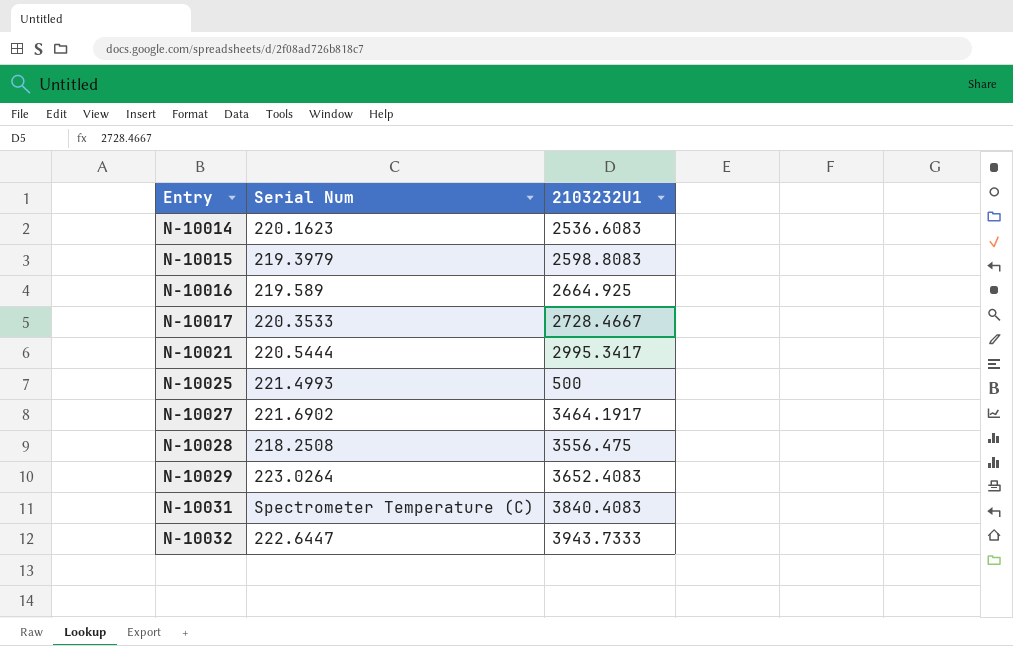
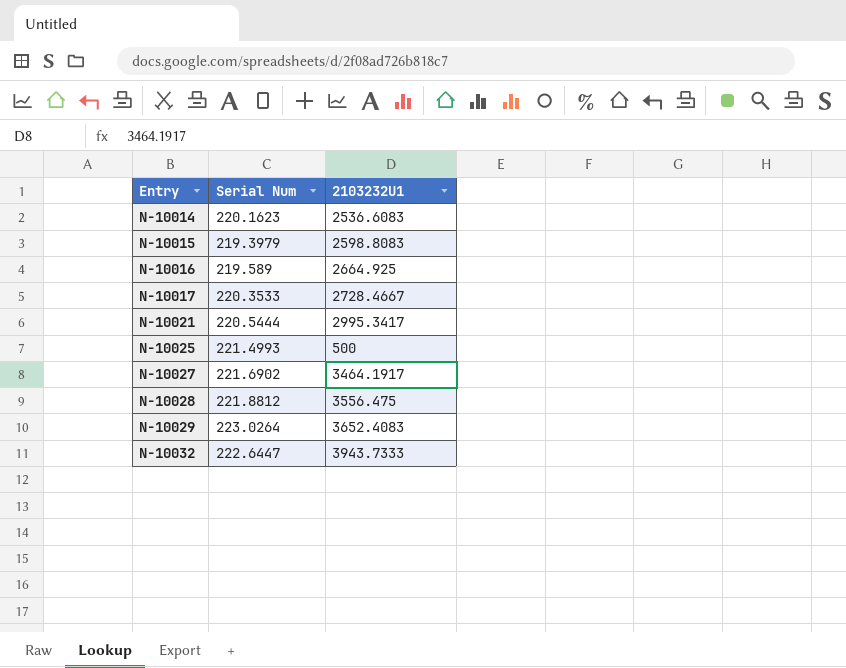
row N-10031: Spectrometer Temperature (C) | 3840.4083 -> none
N-10028 | Serial Num: 218.2508 -> 221.8812

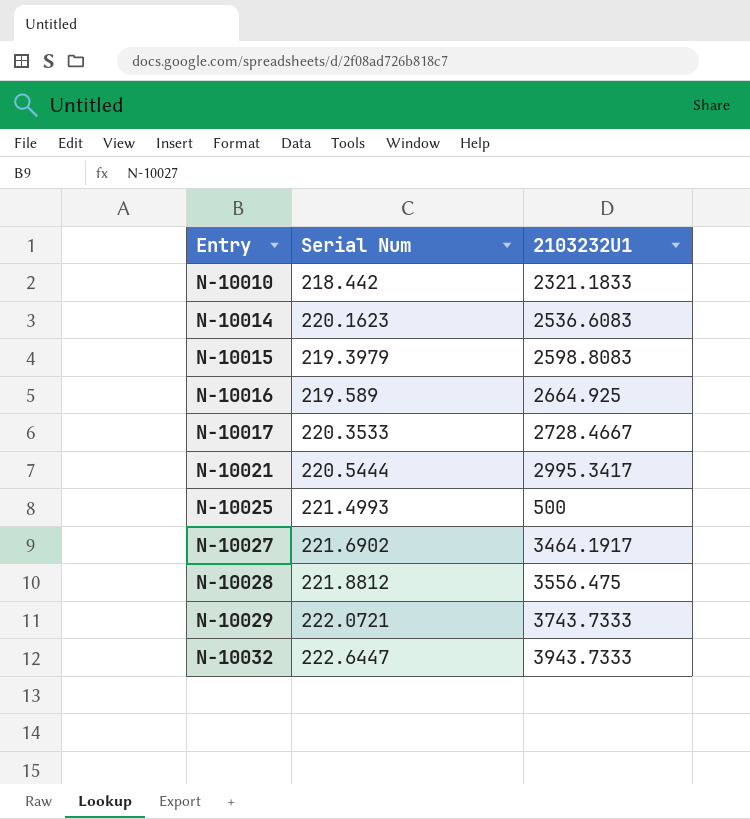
row N-10010: none -> 218.442 | 2321.1833
N-10029 | Serial Num: 223.0264 -> 222.0721
N-10029 | 2103232U1: 3652.4083 -> 3743.7333

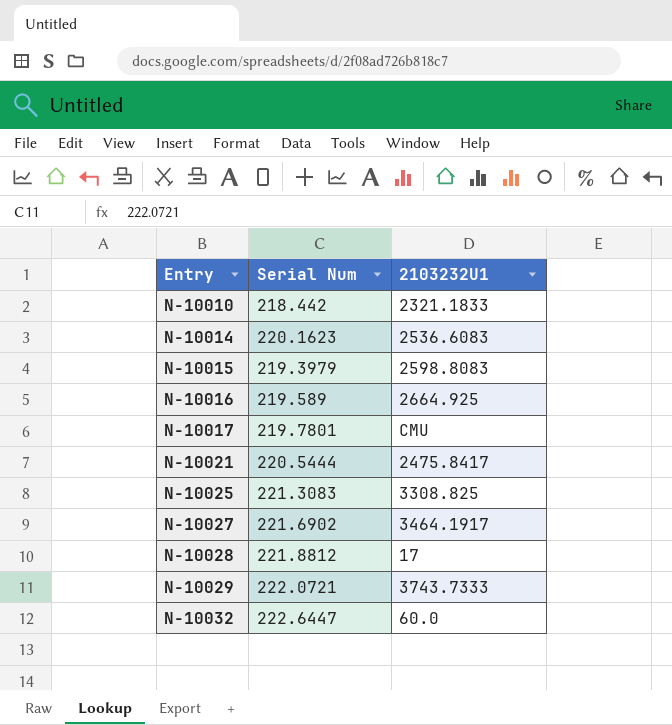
N-10017 | Serial Num: 220.3533 -> 219.7801
N-10017 | 2103232U1: 2728.4667 -> CMU
N-10021 | 2103232U1: 2995.3417 -> 2475.8417
N-10025 | Serial Num: 221.4993 -> 221.3083
N-10025 | 2103232U1: 500 -> 3308.825
N-10028 | 2103232U1: 3556.475 -> 17
N-10032 | 2103232U1: 3943.7333 -> 60.0

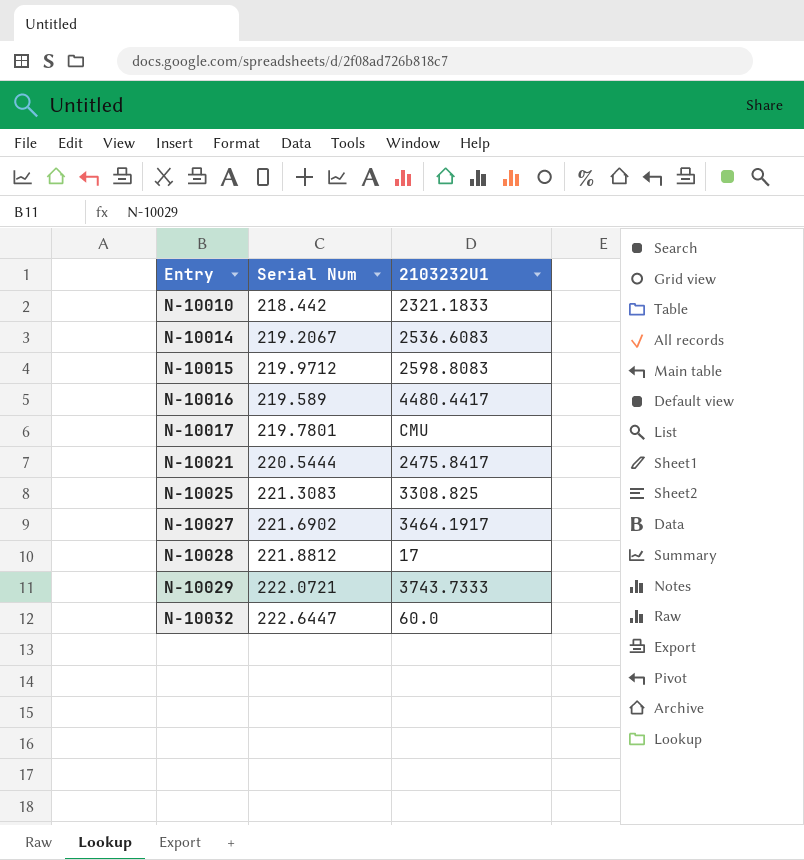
N-10014 | Serial Num: 220.1623 -> 219.2067
N-10015 | Serial Num: 219.3979 -> 219.9712
N-10016 | 2103232U1: 2664.925 -> 4480.4417

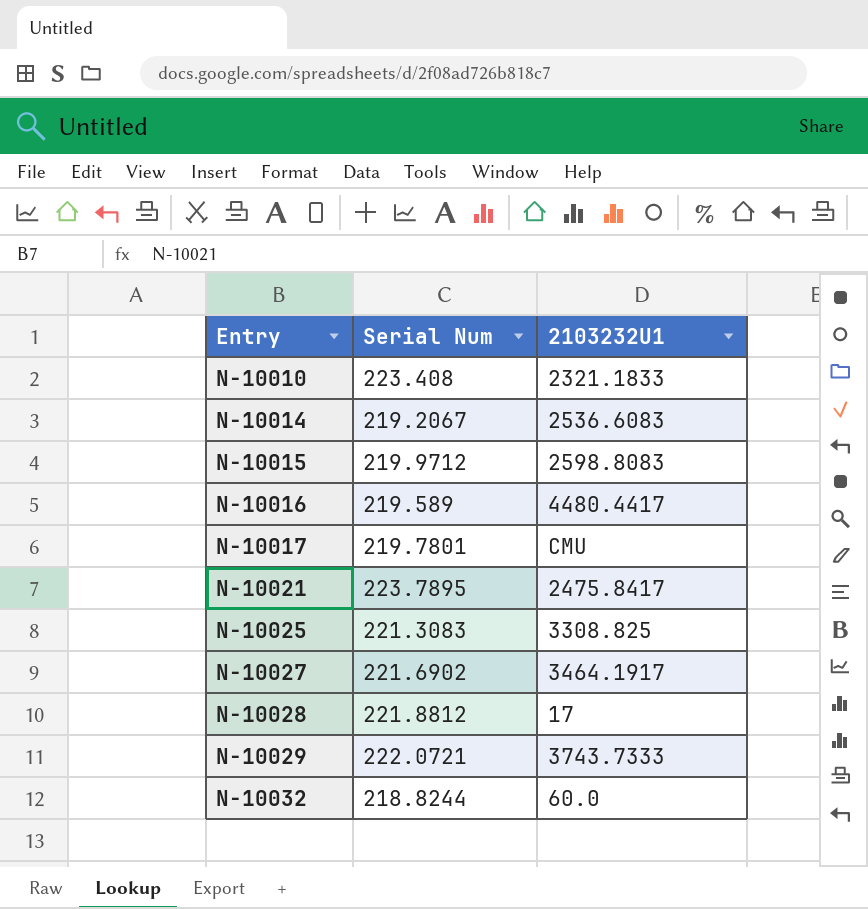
N-10010 | Serial Num: 218.442 -> 223.408
N-10021 | Serial Num: 220.5444 -> 223.7895
N-10032 | Serial Num: 222.6447 -> 218.8244

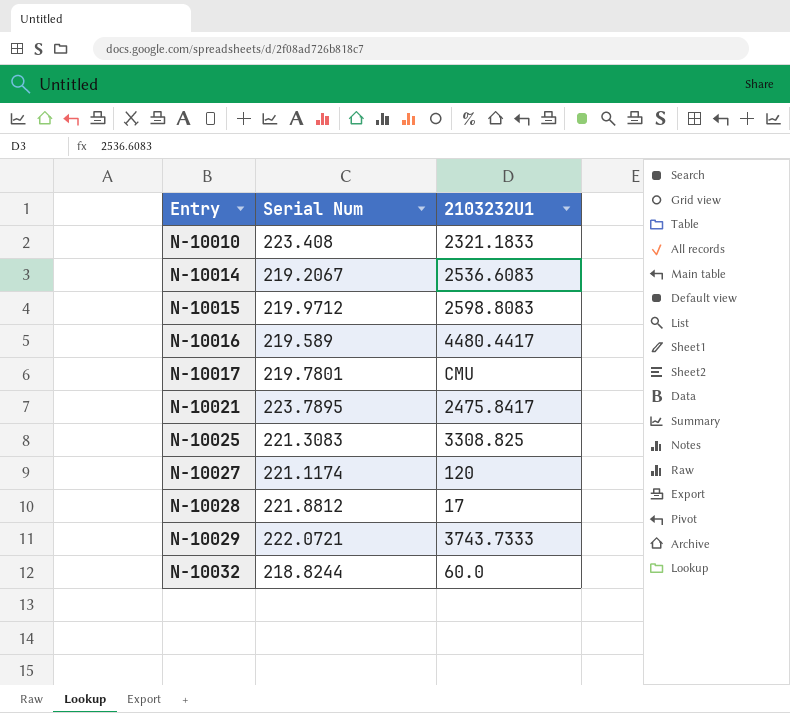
N-10027 | Serial Num: 221.6902 -> 221.1174
N-10027 | 2103232U1: 3464.1917 -> 120

